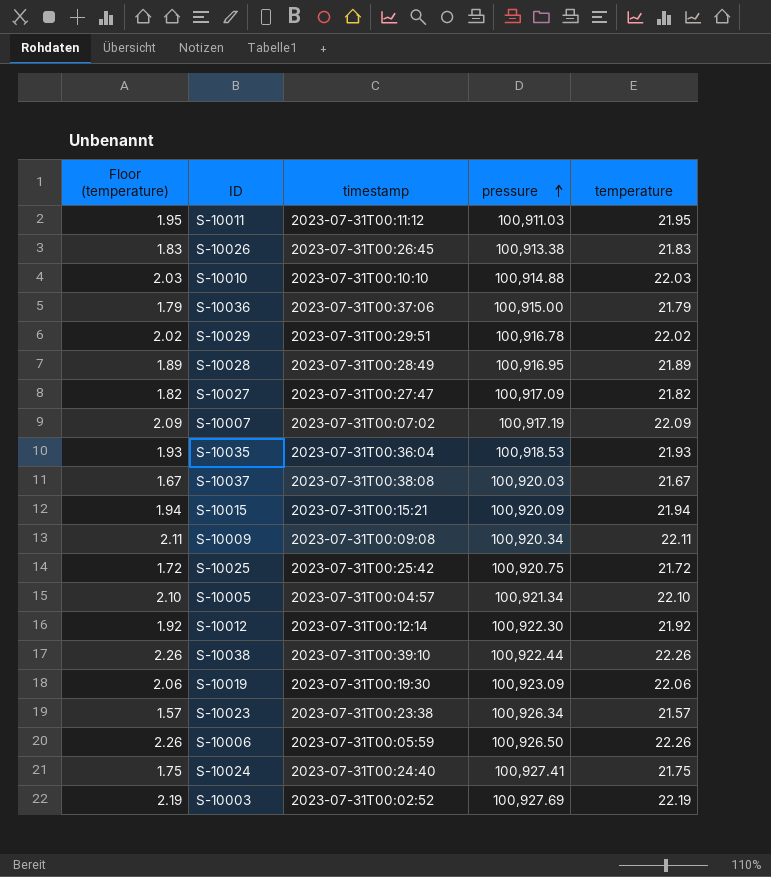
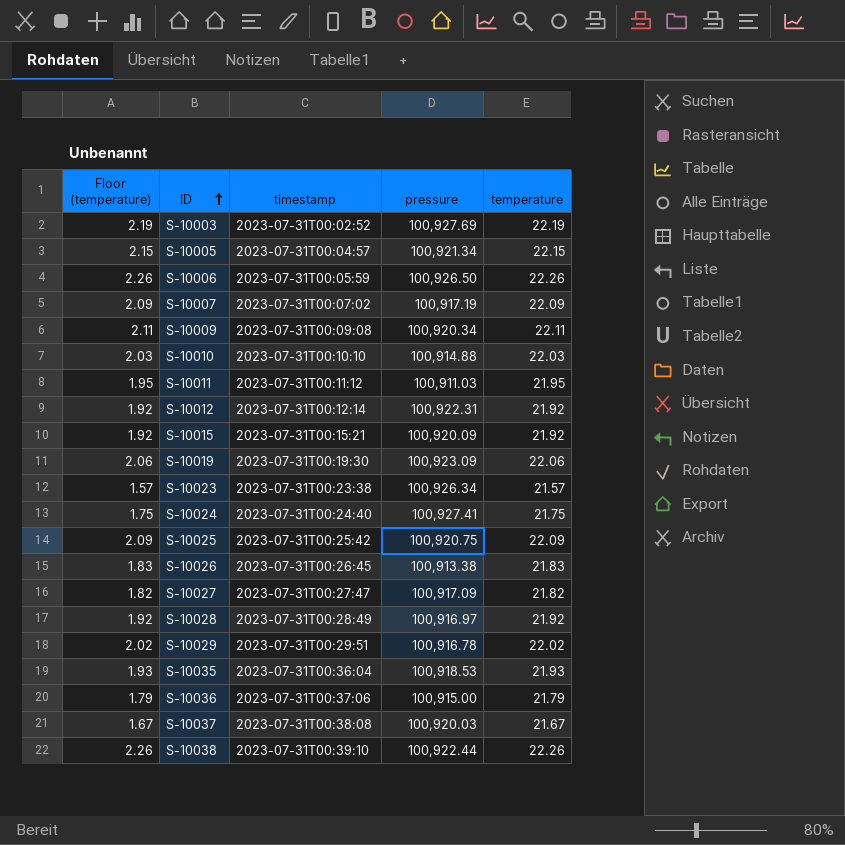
row order: pressure ascending -> ID ascending
S-10005 | Floor (temperature): 2.10 -> 2.15
S-10005 | temperature: 22.10 -> 22.15
S-10012 | pressure: 100,922.30 -> 100,922.31
S-10015 | Floor (temperature): 1.94 -> 1.92
S-10015 | temperature: 21.94 -> 21.92
S-10025 | Floor (temperature): 1.72 -> 2.09
S-10025 | temperature: 21.72 -> 22.09
S-10028 | Floor (temperature): 1.89 -> 1.92
S-10028 | pressure: 100,916.95 -> 100,916.97
S-10028 | temperature: 21.89 -> 21.92

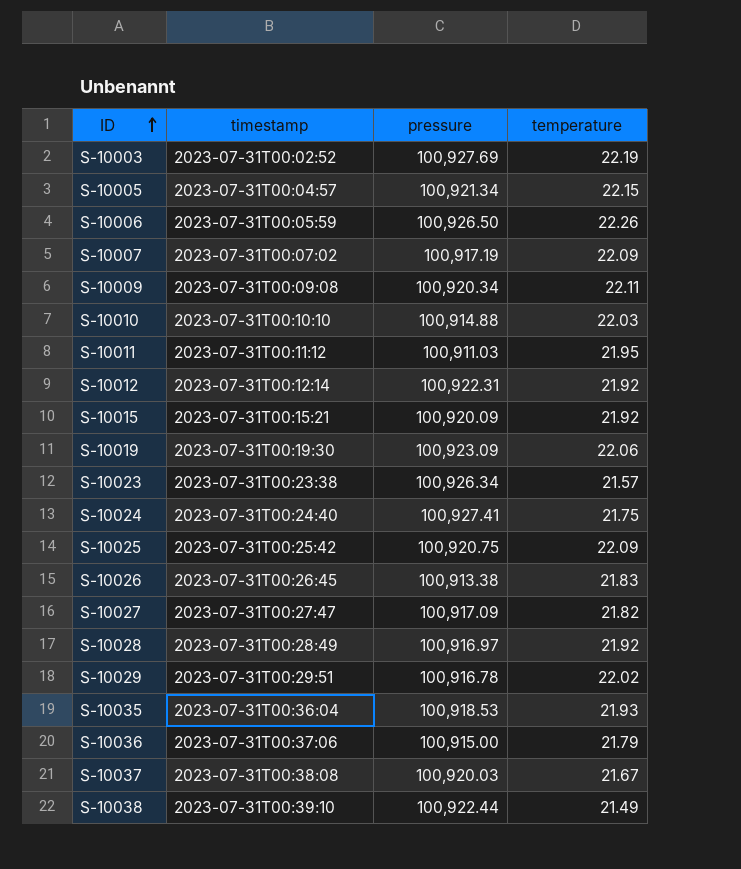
column Floor (temperature) | formula: [temperature] - 20 -> none
S-10038 | temperature: 22.26 -> 21.49

